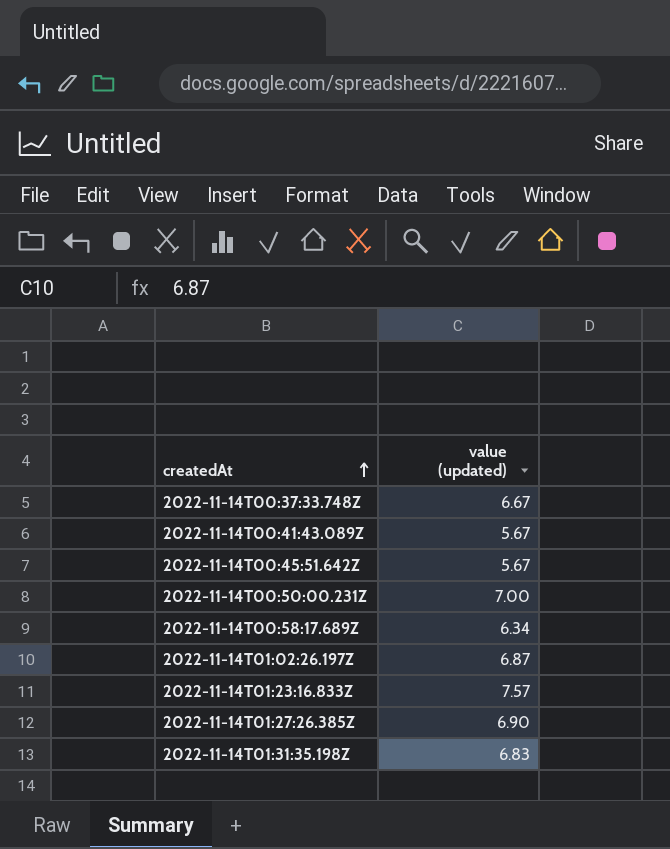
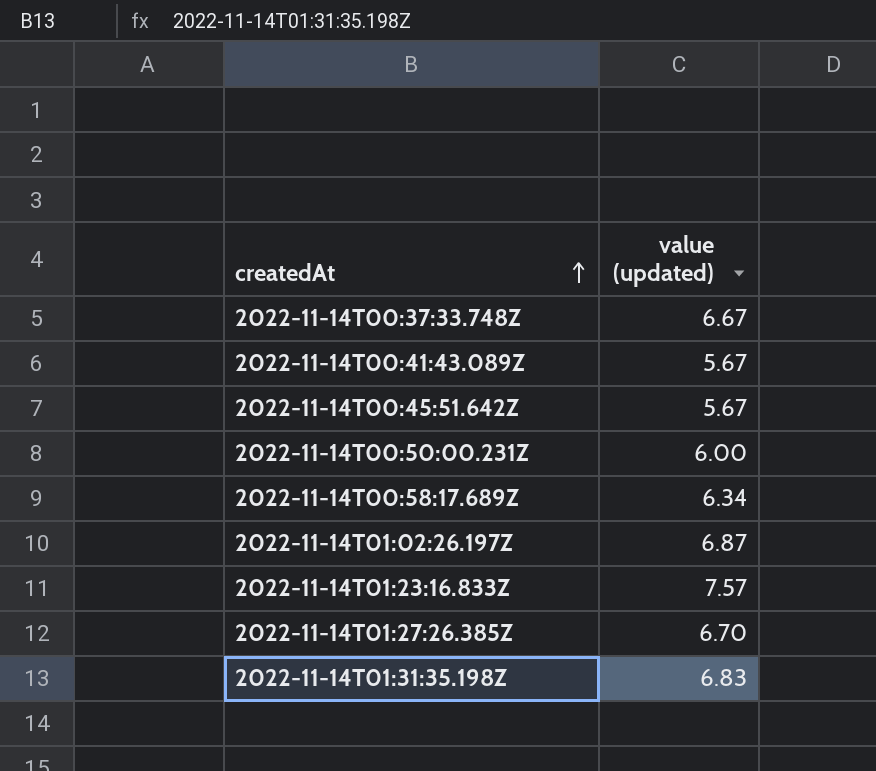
2022-11-14T00:50:00.231Z | value (updated): 7.00 -> 6.00
2022-11-14T01:27:26.385Z | value (updated): 6.90 -> 6.70

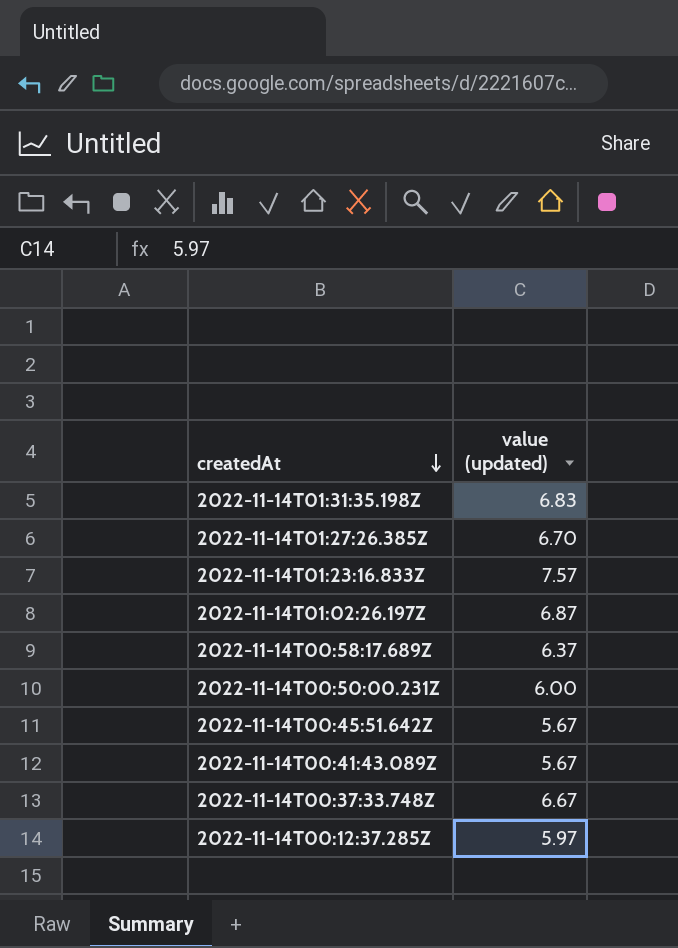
row order: createdAt ascending -> createdAt descending
2022-11-14T00:58:17.689Z | value (updated): 6.34 -> 6.37
row 2022-11-14T00:12:37.285Z: none -> 5.97

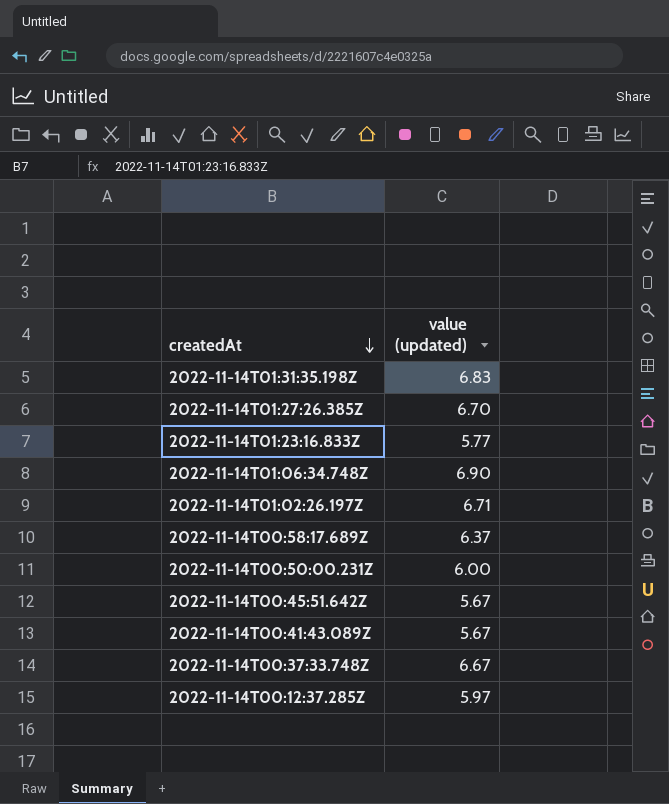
2022-11-14T01:23:16.833Z | value (updated): 7.57 -> 5.77
row 2022-11-14T01:06:34.748Z: none -> 6.90
2022-11-14T01:02:26.197Z | value (updated): 6.87 -> 6.71

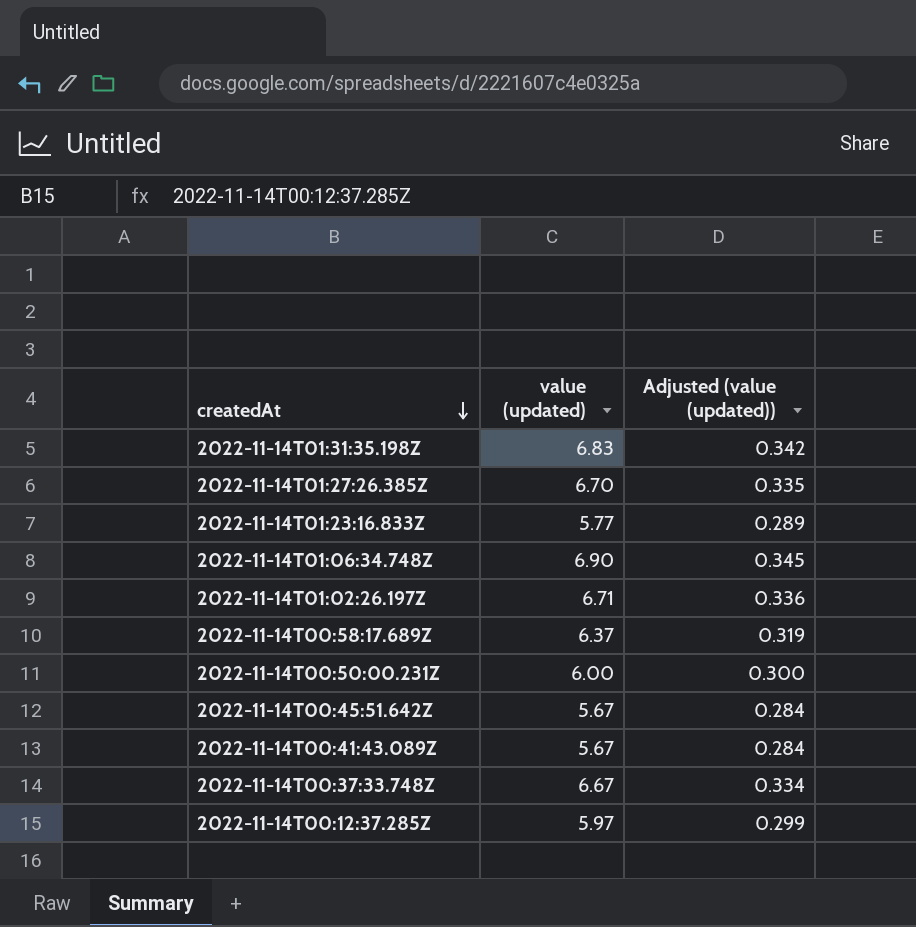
column Adjusted (value (updated)) | formula: none -> [value (updated)] * 0.05

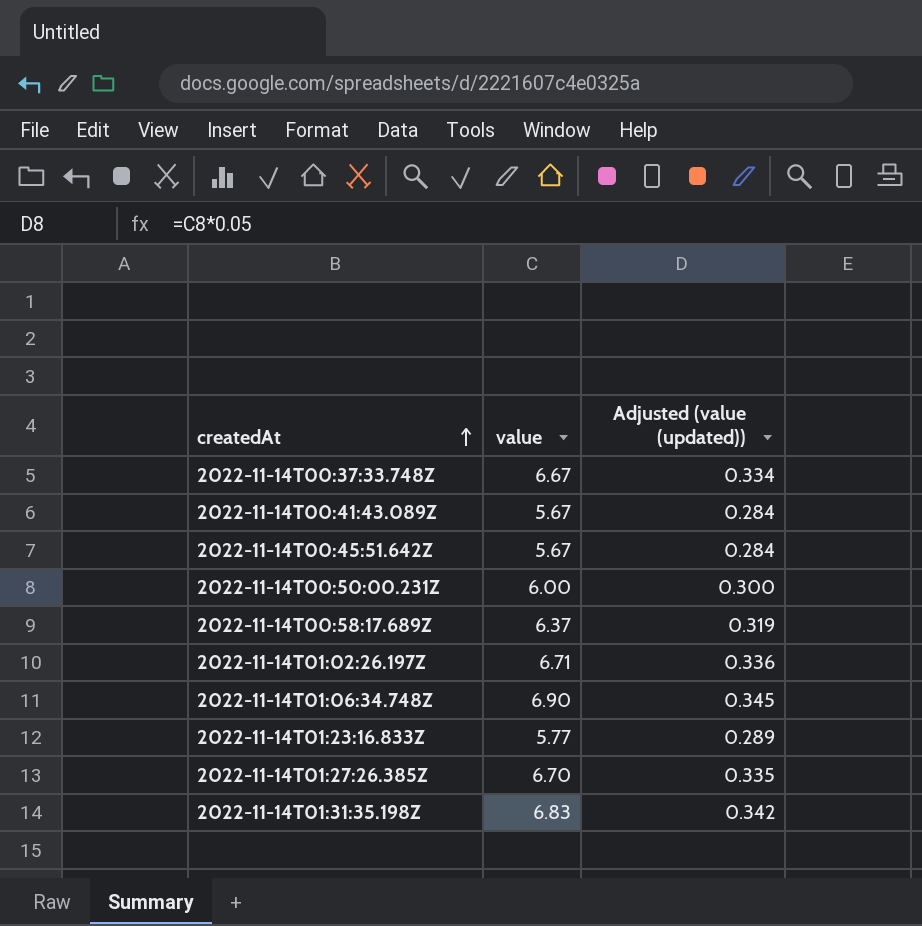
row order: createdAt descending -> createdAt ascending
column name: value (updated) -> value
row 2022-11-14T00:12:37.285Z: 5.97 | 0.299 -> none

